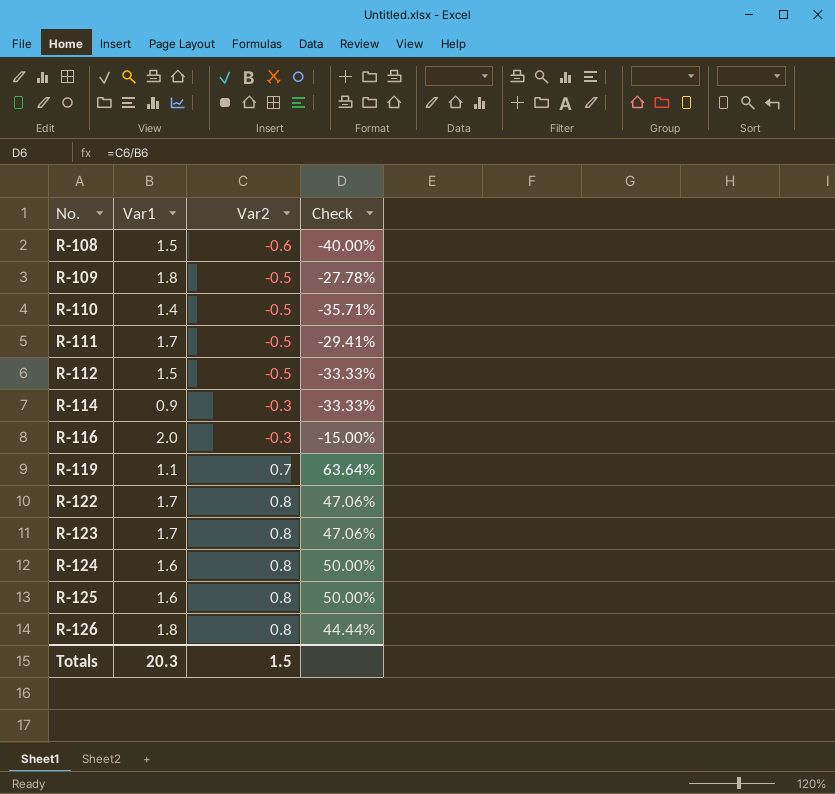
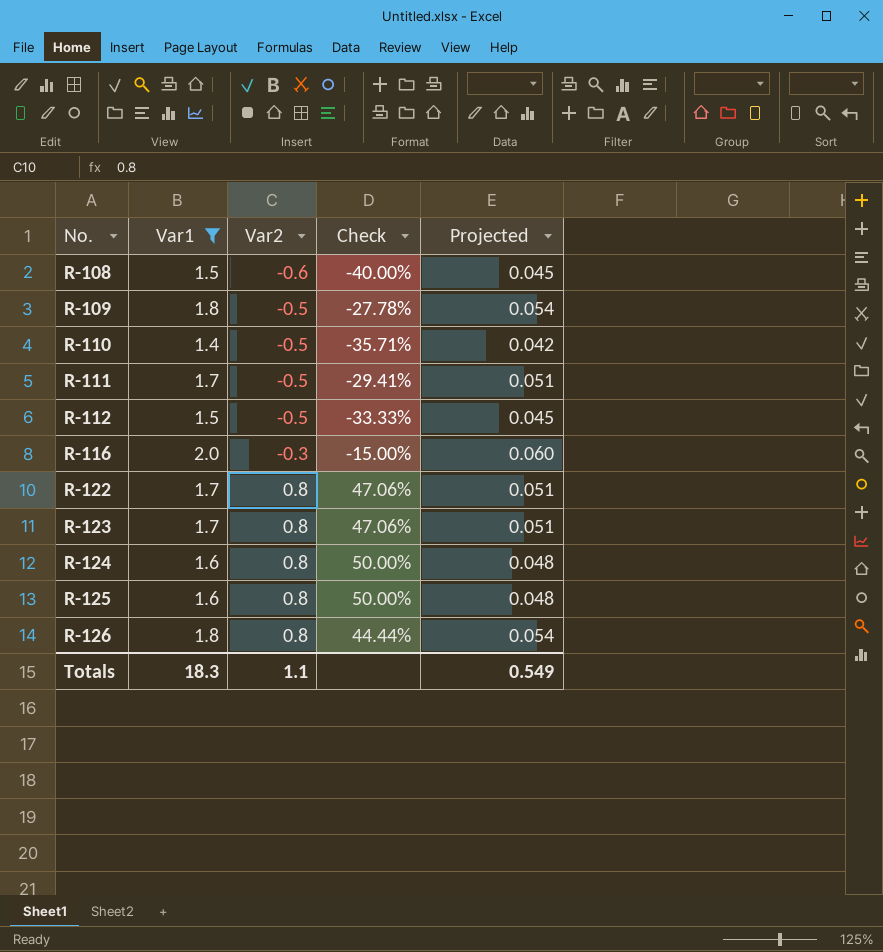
filter: none -> Var1 >= 1.4
column Projected | formula: none -> [Var1] * 0.03
Totals | Var1: 20.3 -> 18.3
Totals | Var2: 1.5 -> 1.1

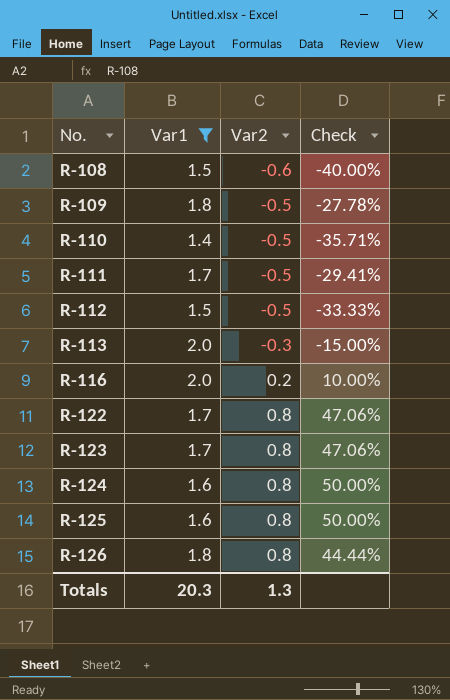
column Projected | formula: [Var1] * 0.03 -> none
row R-113: none -> 2.0 | -0.3 | -15.00%
R-116 | Var2: -0.3 -> 0.2
R-116 | Check: -15.00% -> 10.00%
Totals | Var1: 18.3 -> 20.3
Totals | Var2: 1.1 -> 1.3

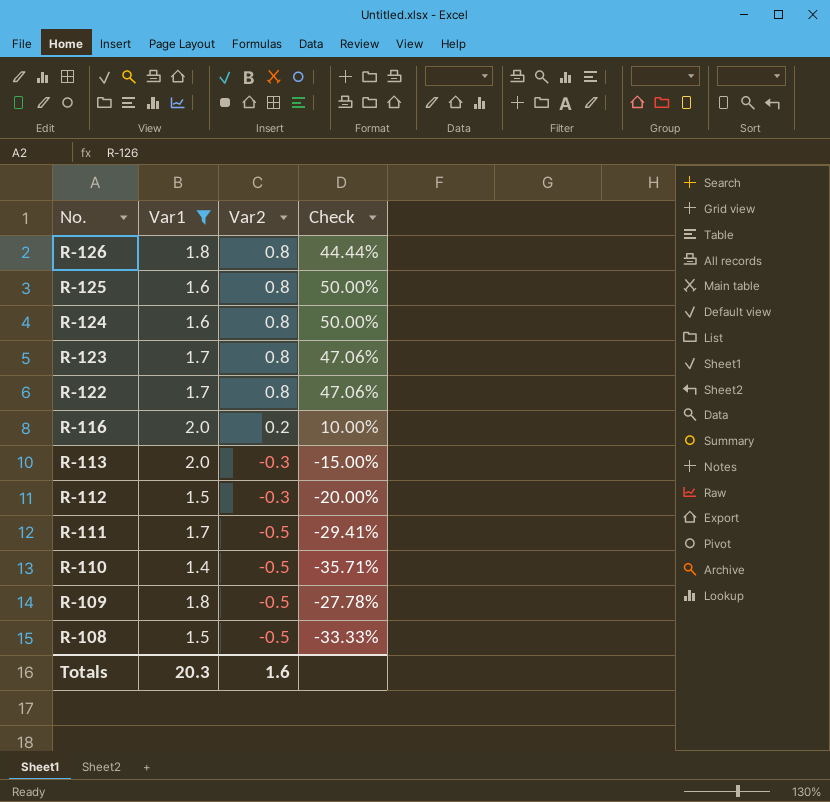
row order: No. ascending -> No. descending
R-112 | Var2: -0.5 -> -0.3
R-112 | Check: -33.33% -> -20.00%
R-108 | Var2: -0.6 -> -0.5
R-108 | Check: -40.00% -> -33.33%
Totals | Var2: 1.3 -> 1.6

